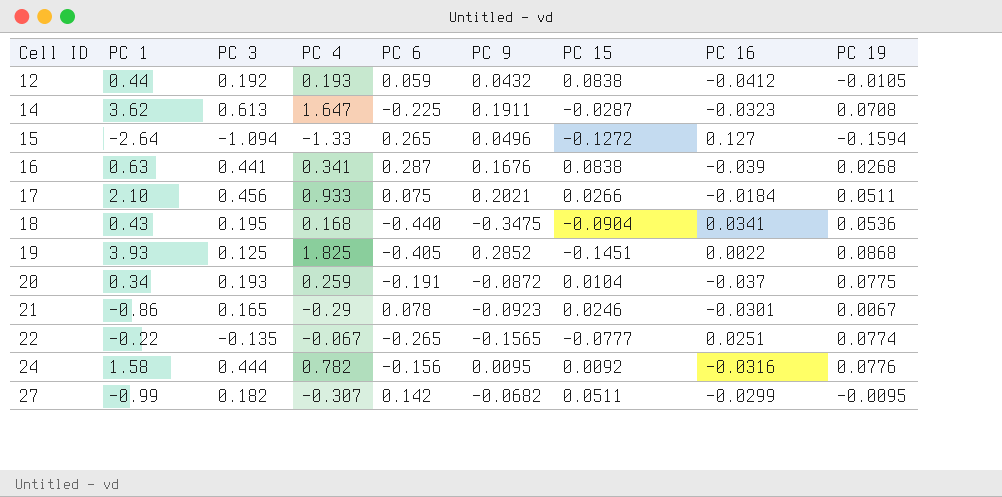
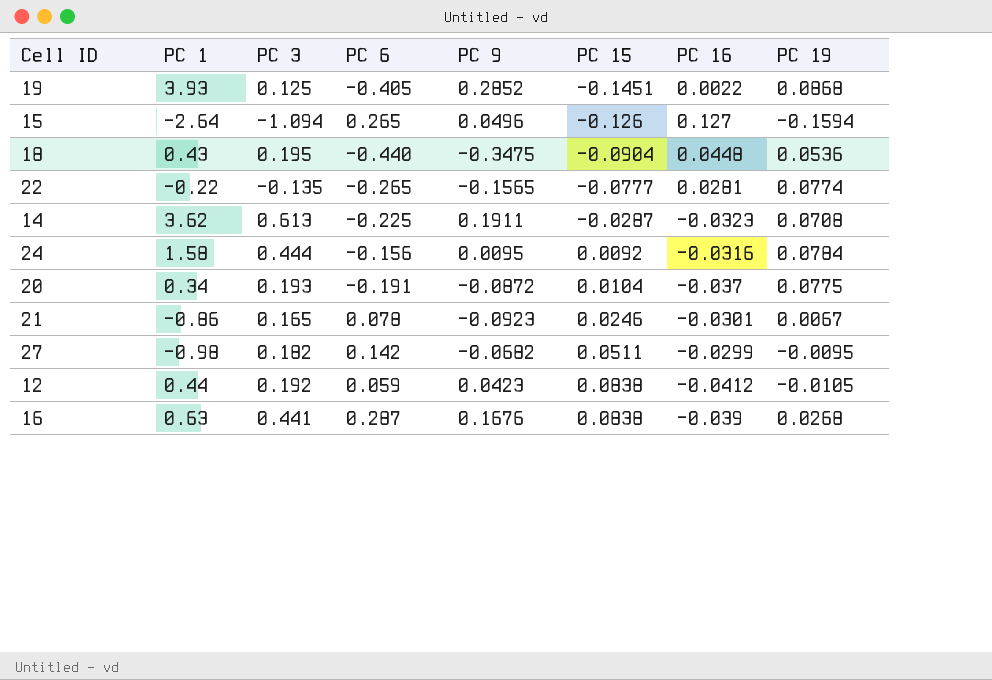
row order: Cell ID ascending -> PC 15 ascending
column PC 4 | position: 4 -> none
row 17: 2.10 | 0.456 | 0.933 | 0.075 | 0.2021 | 0.0266 | -0.0184 | 0.0511 -> none
15 | PC 15: -0.1272 -> -0.126
18 | PC 16: 0.0341 -> 0.0448
22 | PC 16: 0.0251 -> 0.0281
24 | PC 19: 0.0776 -> 0.0784
27 | PC 1: -0.99 -> -0.98
12 | PC 9: 0.0432 -> 0.0423

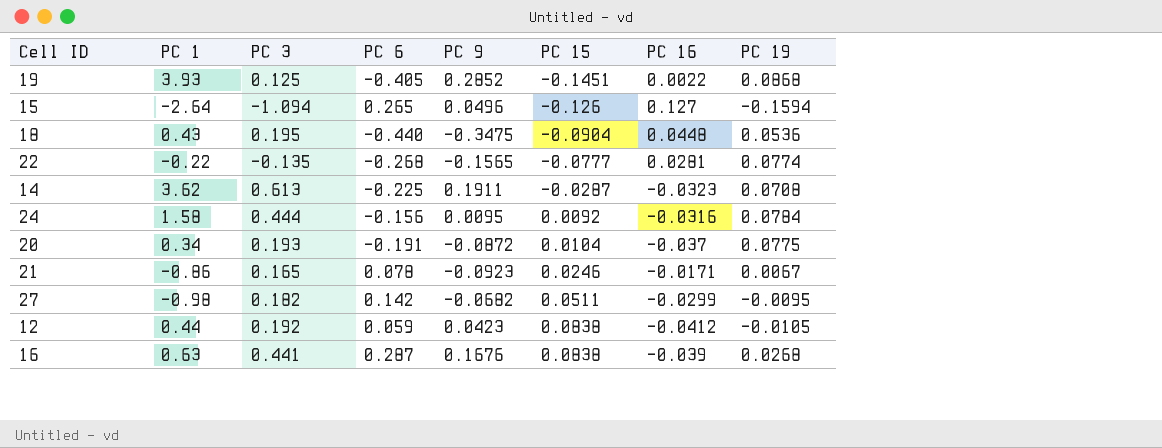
22 | PC 6: -0.265 -> -0.268
21 | PC 16: -0.0301 -> -0.0171

